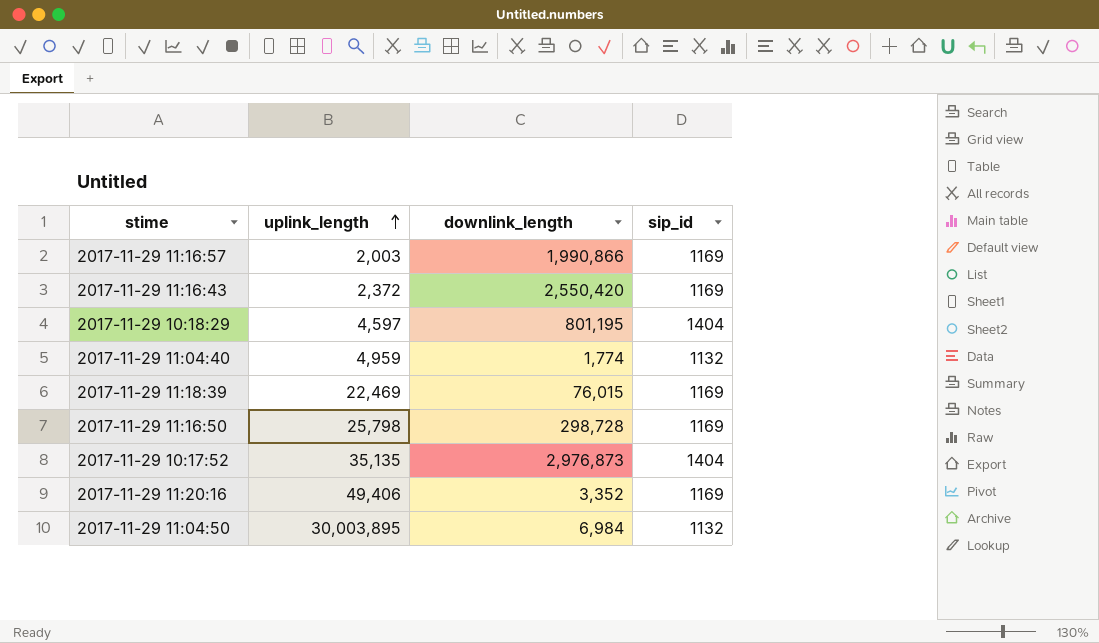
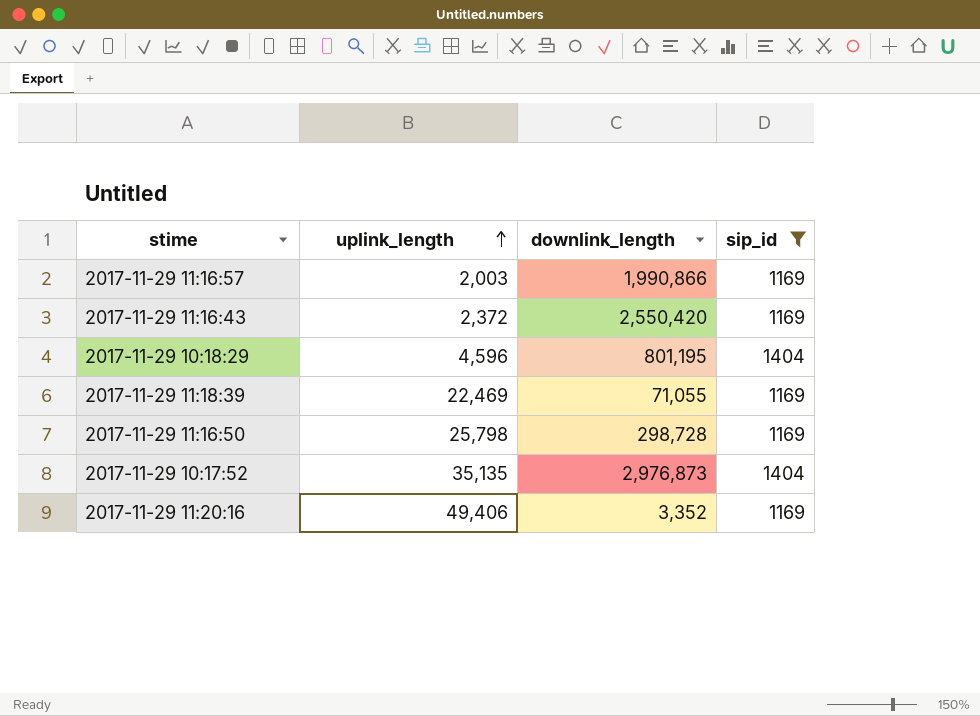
filter: none -> sip_id != 1132
2017-11-29 10:18:29 | uplink_length: 4,597 -> 4,596
2017-11-29 11:18:39 | downlink_length: 76,015 -> 71,055

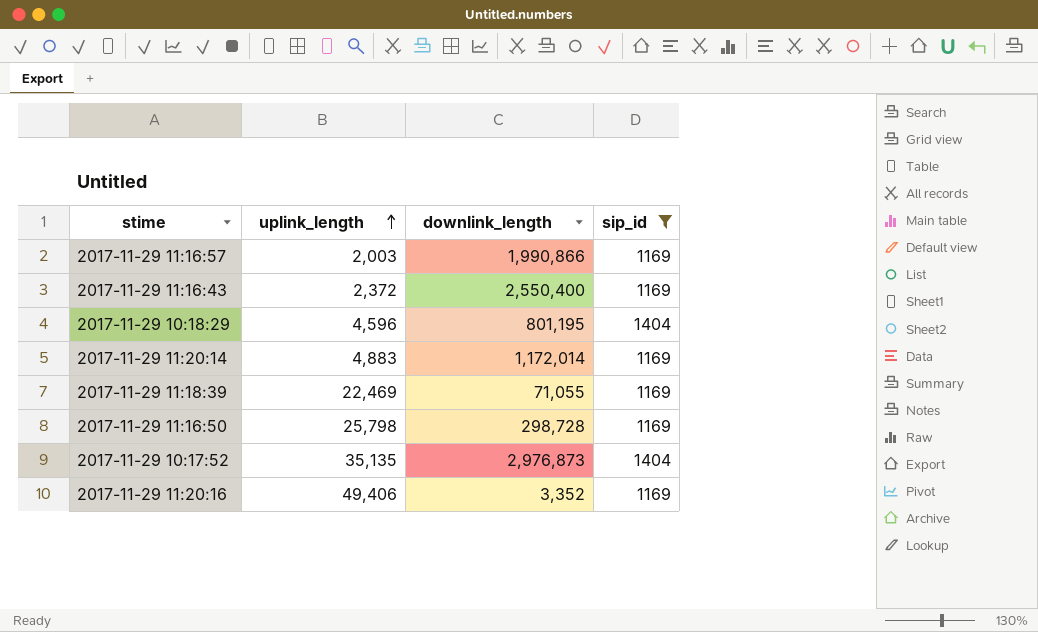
2017-11-29 11:16:43 | downlink_length: 2,550,420 -> 2,550,400
row 2017-11-29 11:20:14: none -> 4,883 | 1,172,014 | 1169

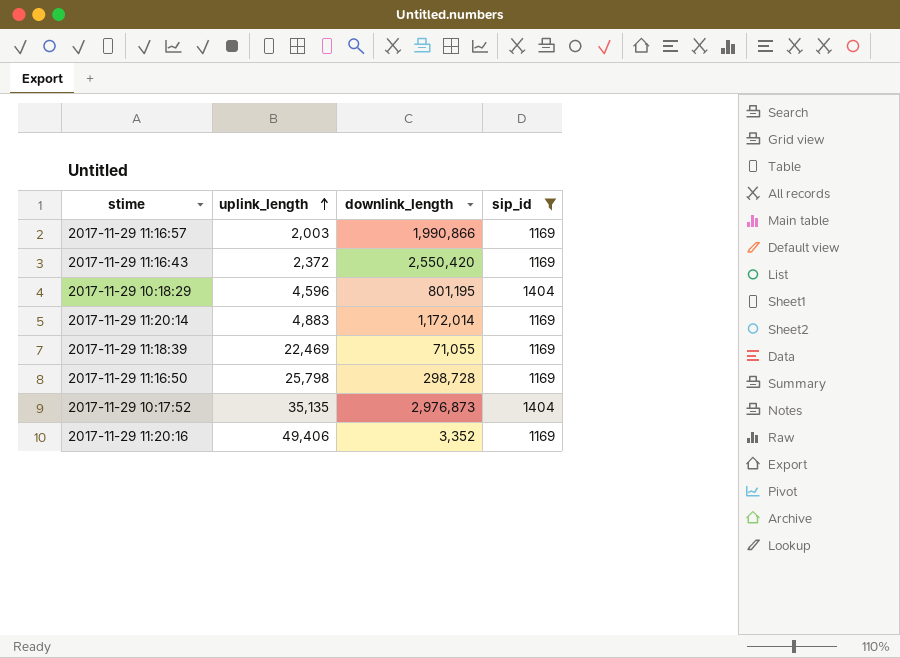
2017-11-29 11:16:43 | downlink_length: 2,550,400 -> 2,550,420

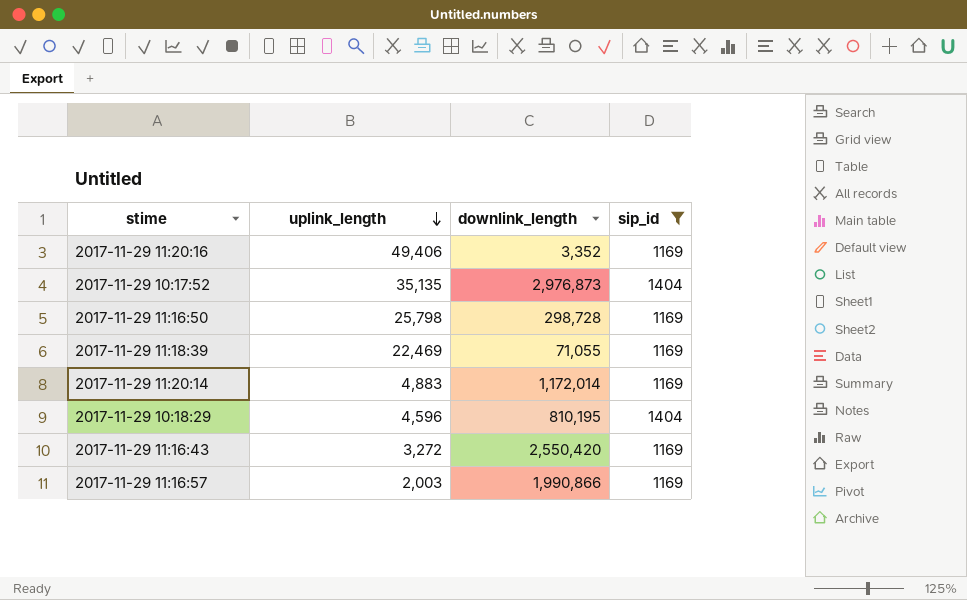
row order: uplink_length ascending -> uplink_length descending
2017-11-29 10:18:29 | downlink_length: 801,195 -> 810,195
2017-11-29 11:16:43 | uplink_length: 2,372 -> 3,272

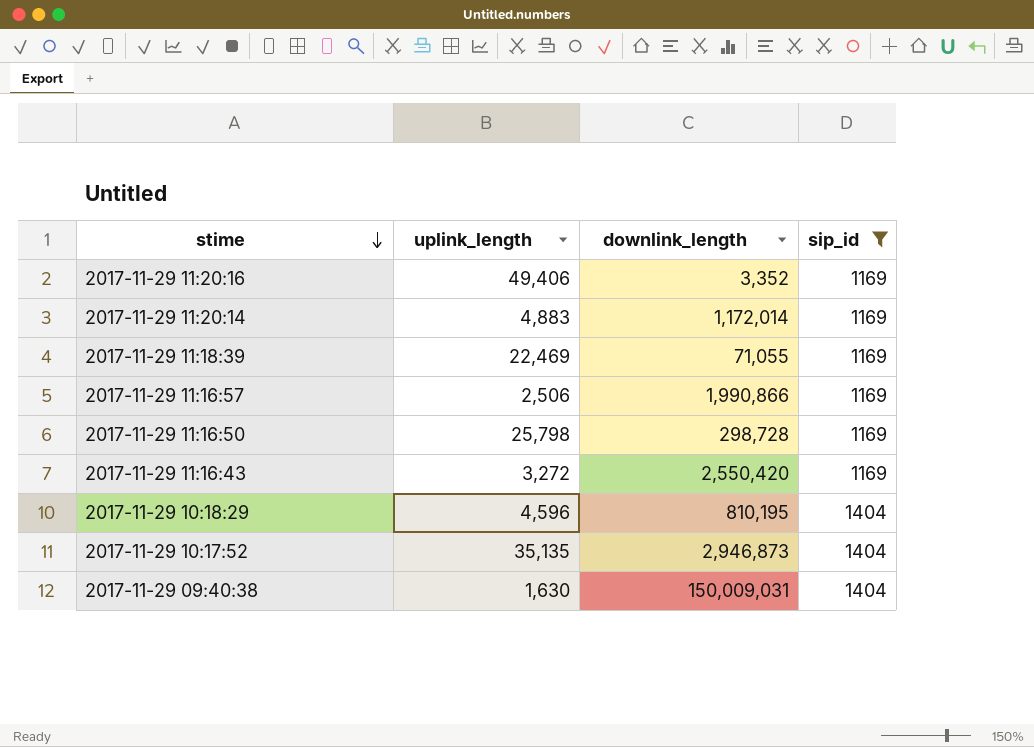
row order: uplink_length descending -> stime descending
2017-11-29 11:16:57 | uplink_length: 2,003 -> 2,506
2017-11-29 10:17:52 | downlink_length: 2,976,873 -> 2,946,873
row 2017-11-29 09:40:38: none -> 1,630 | 150,009,031 | 1404

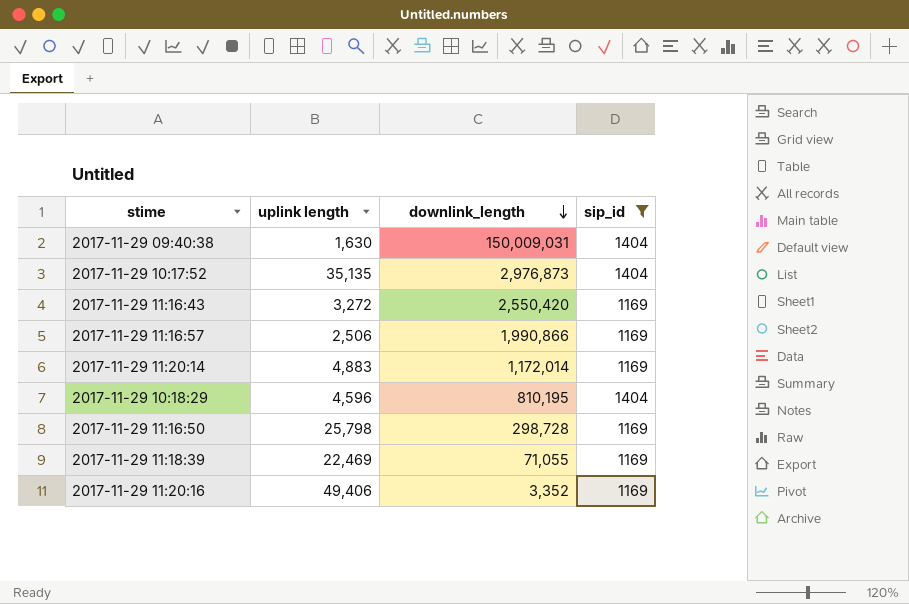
row order: stime descending -> downlink_length descending
column name: uplink_length -> uplink length
2017-11-29 10:17:52 | downlink_length: 2,946,873 -> 2,976,873

